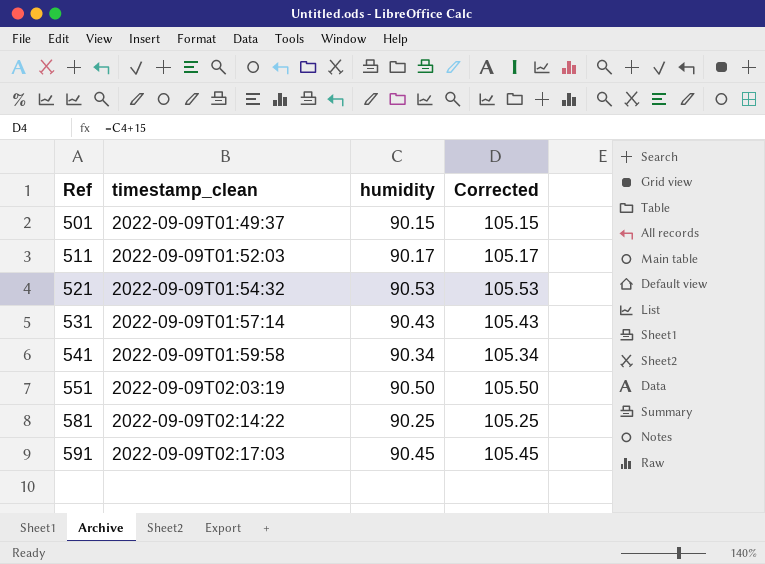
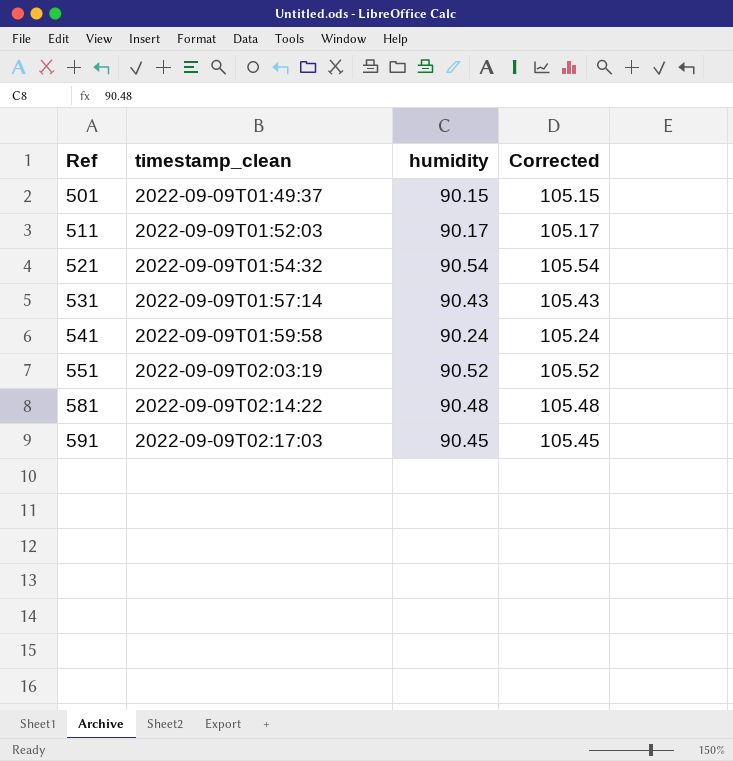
521 | humidity: 90.53 -> 90.54
521 | Corrected: 105.53 -> 105.54
541 | humidity: 90.34 -> 90.24
541 | Corrected: 105.34 -> 105.24
551 | humidity: 90.50 -> 90.52
551 | Corrected: 105.50 -> 105.52
581 | humidity: 90.25 -> 90.48
581 | Corrected: 105.25 -> 105.48

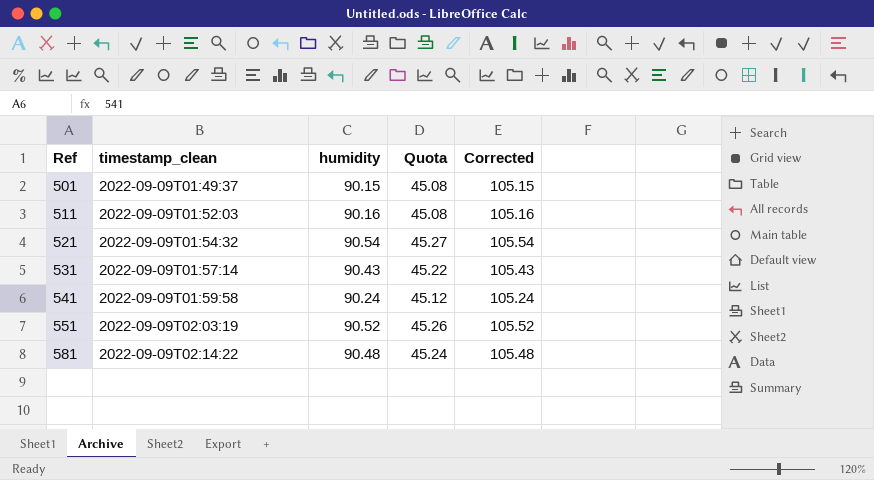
column Quota | formula: none -> [humidity] * 0.5
row 591: 2022-09-09T02:17:03 | 90.45 | 105.45 -> none
511 | humidity: 90.17 -> 90.16
511 | Corrected: 105.17 -> 105.16

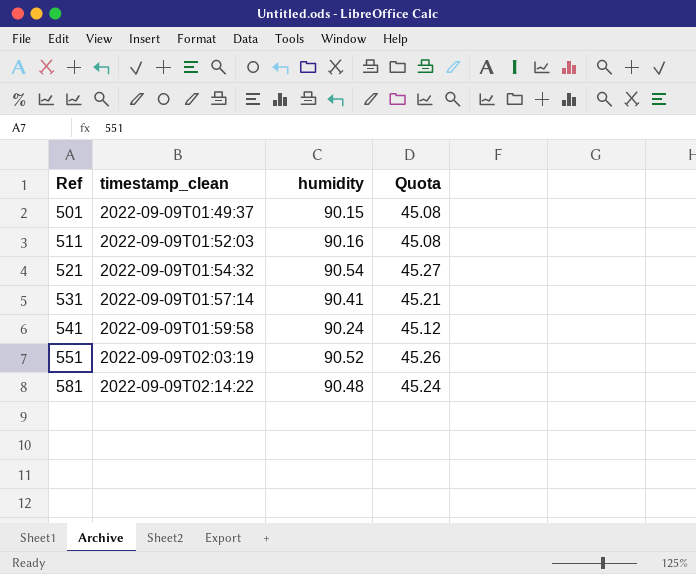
column Corrected | formula: [humidity] + 15 -> none
531 | humidity: 90.43 -> 90.41
531 | Quota: 45.22 -> 45.21

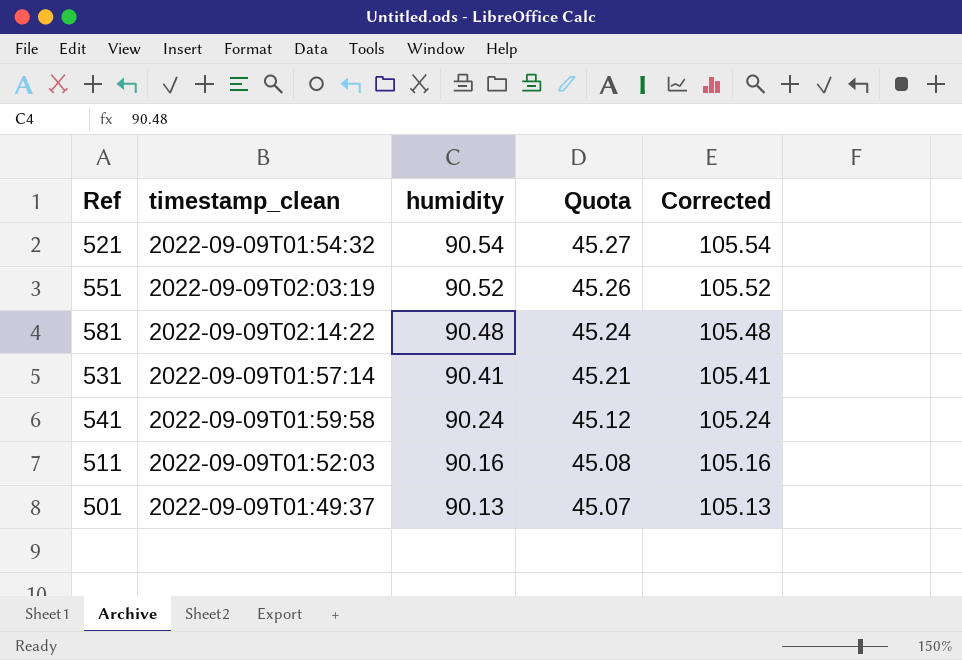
row order: Ref ascending -> humidity descending
column Corrected | formula: none -> [humidity] + 15
501 | humidity: 90.15 -> 90.13
501 | Quota: 45.08 -> 45.07

